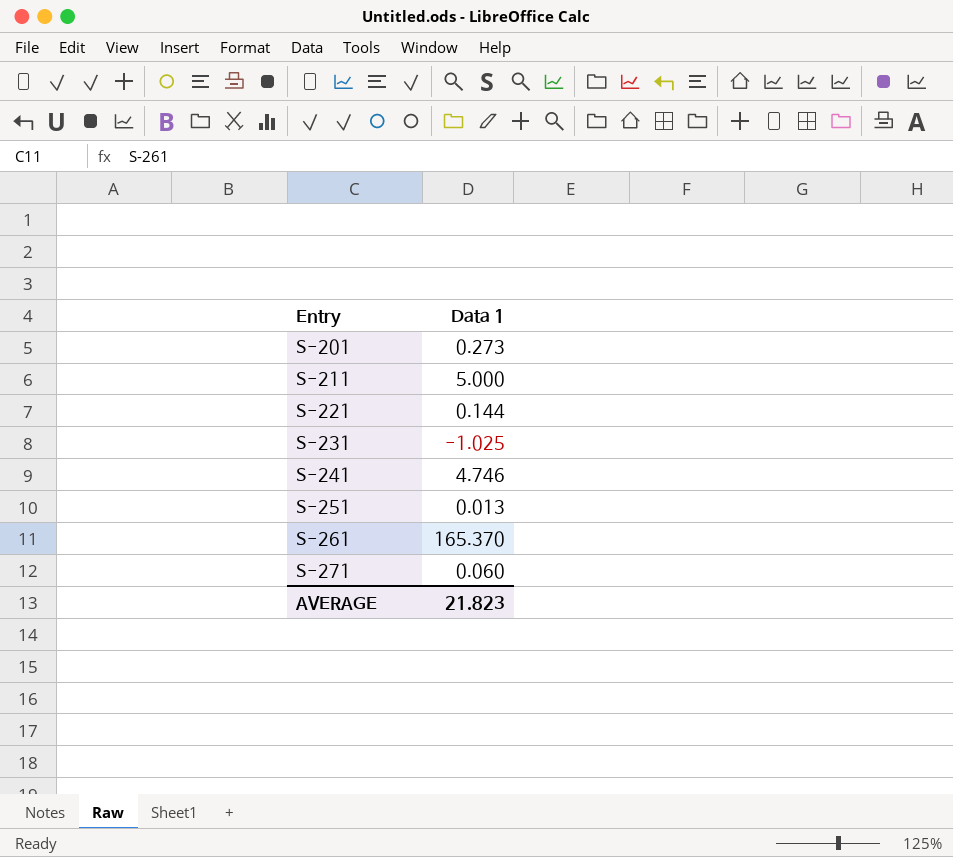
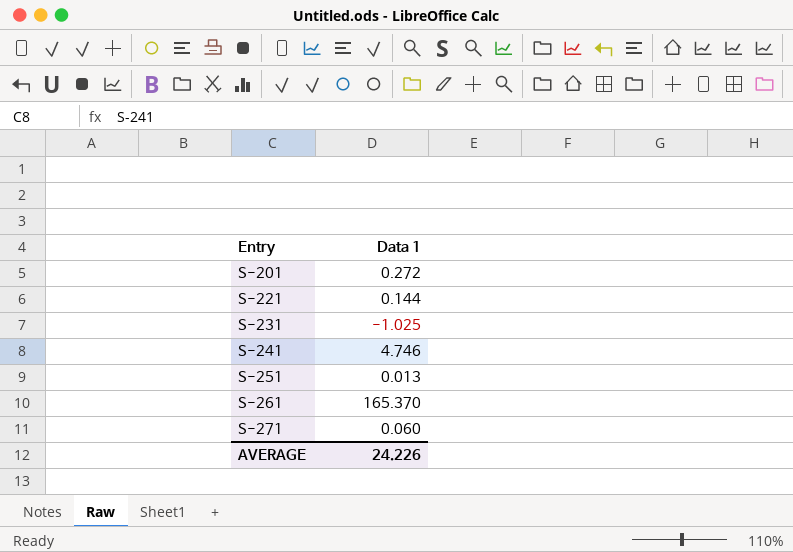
row S-211: 5.000 -> none
S-201 | Data 1: 0.273 -> 0.272
AVERAGE | Data 1: 21.823 -> 24.226

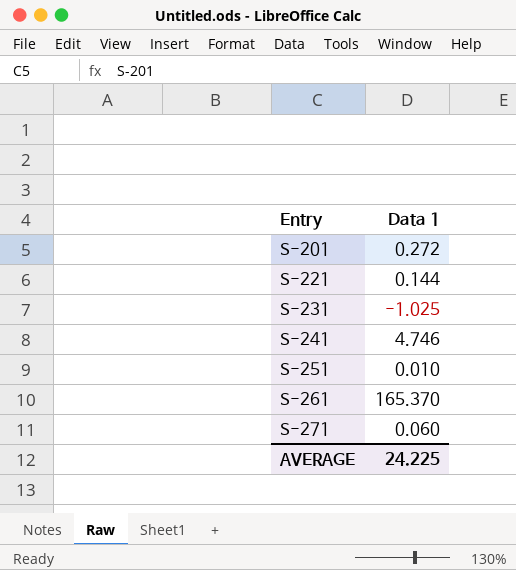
S-251 | Data 1: 0.013 -> 0.010
AVERAGE | Data 1: 24.226 -> 24.225

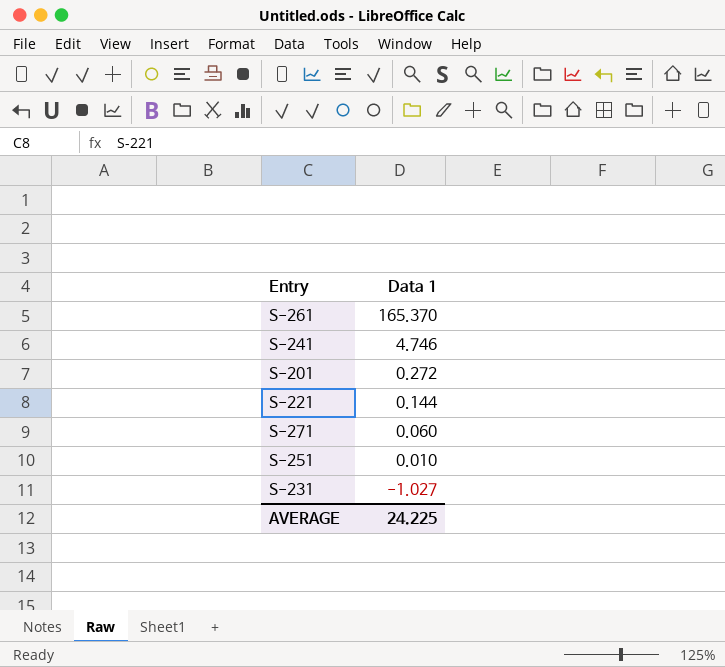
row order: Entry ascending -> Data 1 descending
S-231 | Data 1: -1.025 -> -1.027

